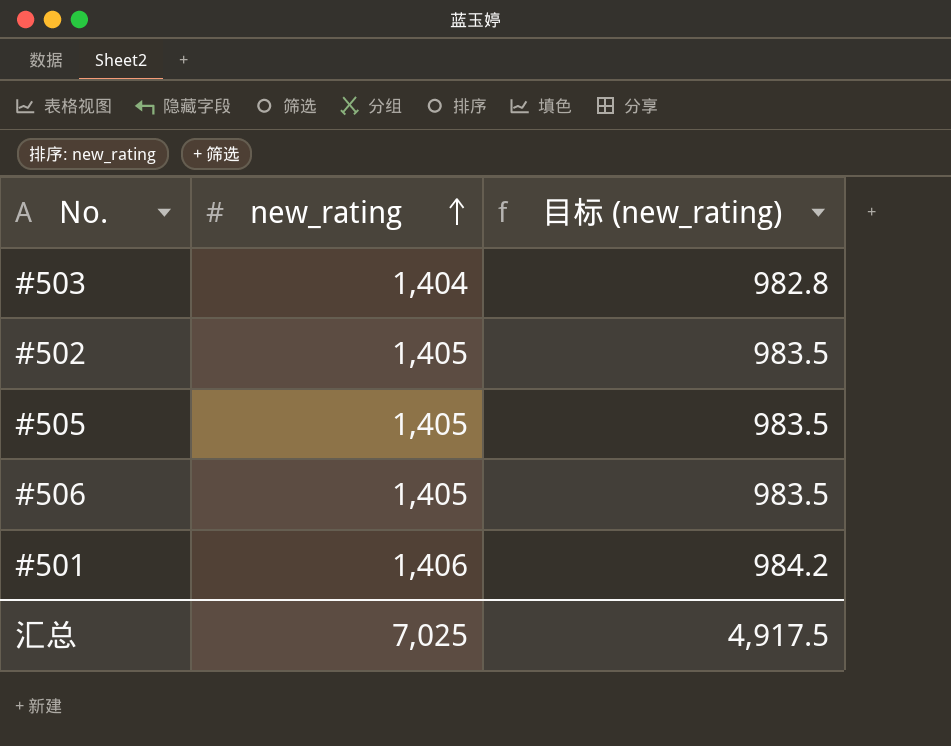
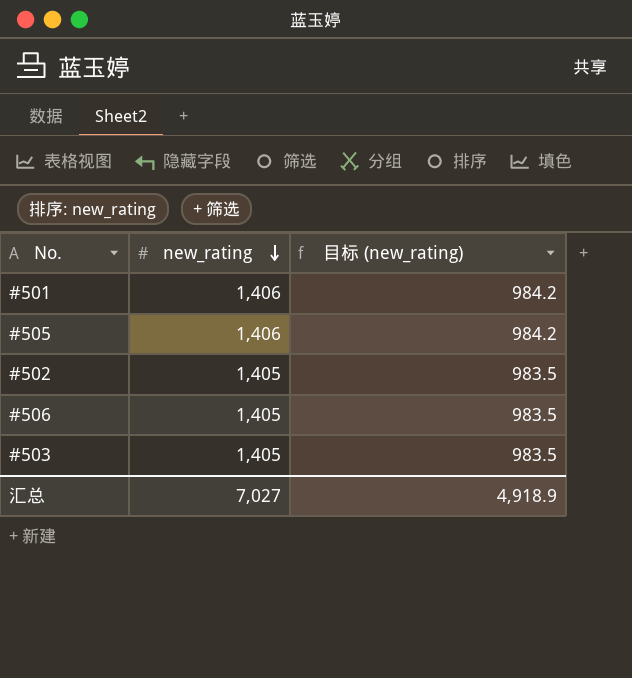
row order: new_rating ascending -> new_rating descending
#505 | new_rating: 1,405 -> 1,406
#505 | 目标 (new_rating): 983.5 -> 984.2
#503 | new_rating: 1,404 -> 1,405
#503 | 目标 (new_rating): 982.8 -> 983.5
汇总 | new_rating: 7,025 -> 7,027
汇总 | 目标 (new_rating): 4,917.5 -> 4,918.9

